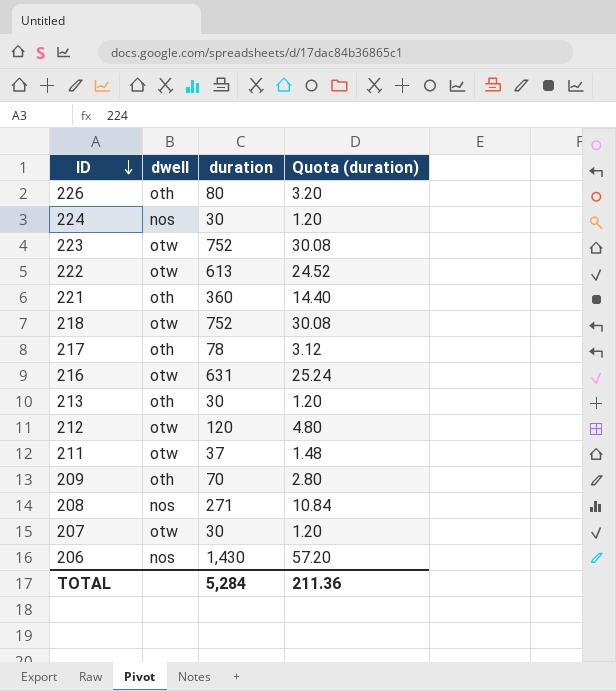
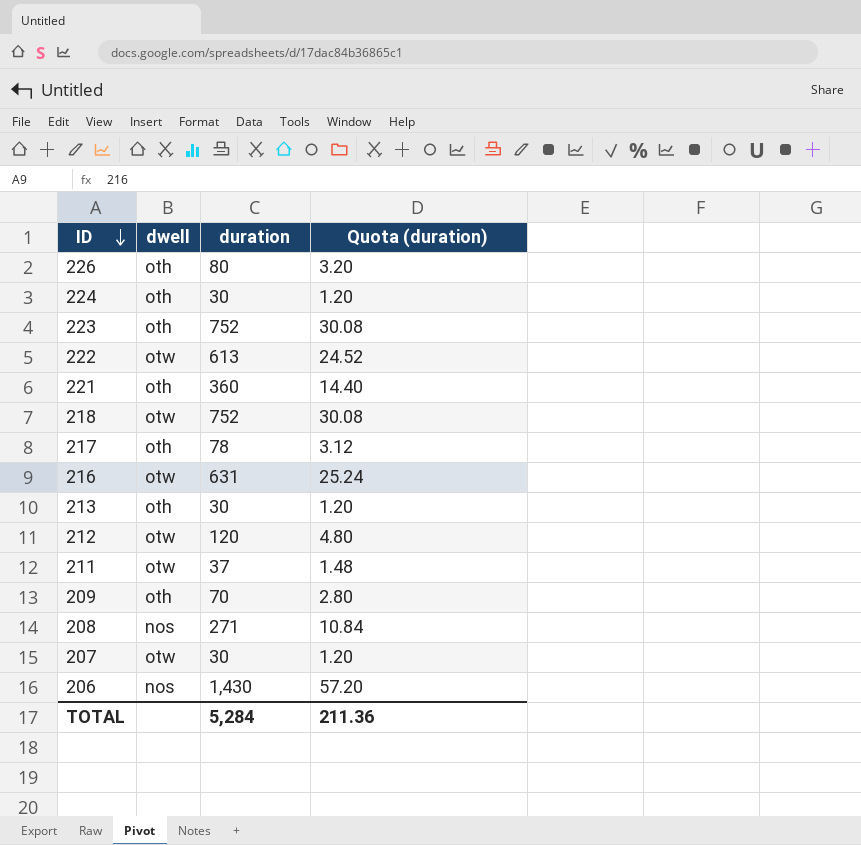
224 | dwell: nos -> oth
223 | dwell: otw -> oth

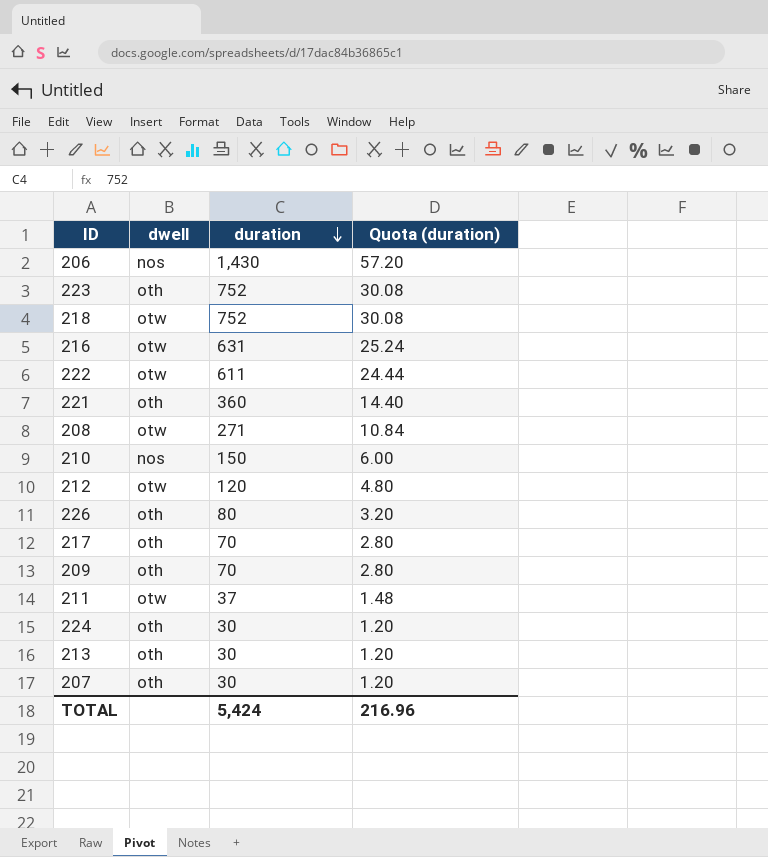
row order: ID descending -> duration descending
222 | duration: 613 -> 611
222 | Quota (duration): 24.52 -> 24.44
208 | dwell: nos -> otw
row 210: none -> nos | 150 | 6.00
217 | duration: 78 -> 70
217 | Quota (duration): 3.12 -> 2.80
207 | dwell: otw -> oth
TOTAL | duration: 5,284 -> 5,424
TOTAL | Quota (duration): 211.36 -> 216.96

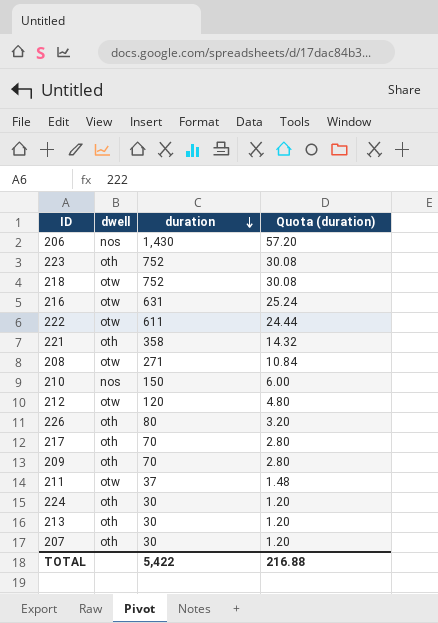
221 | duration: 360 -> 358
221 | Quota (duration): 14.40 -> 14.32
TOTAL | duration: 5,424 -> 5,422
TOTAL | Quota (duration): 216.96 -> 216.88

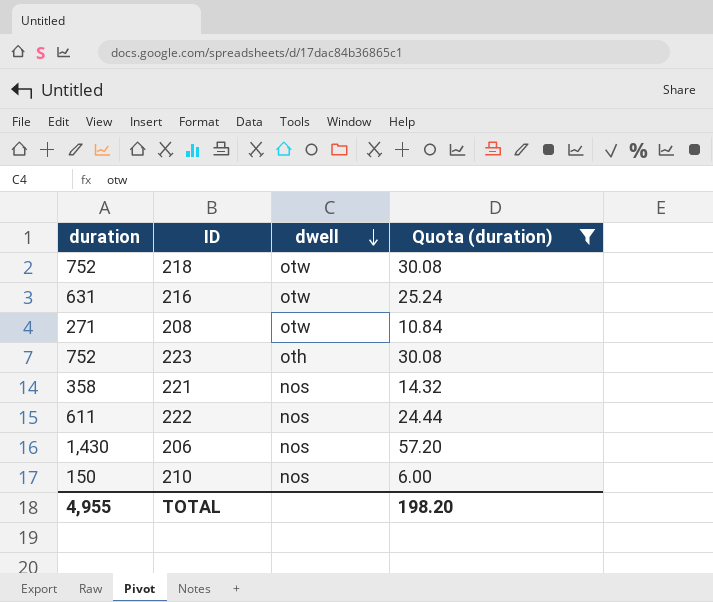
filter: none -> Quota (duration) >= 6.00
row order: duration descending -> dwell descending
column duration | position: 3 -> 1
221 | dwell: oth -> nos
222 | dwell: otw -> nos
TOTAL | duration: 5,422 -> 4,955
TOTAL | Quota (duration): 216.88 -> 198.20

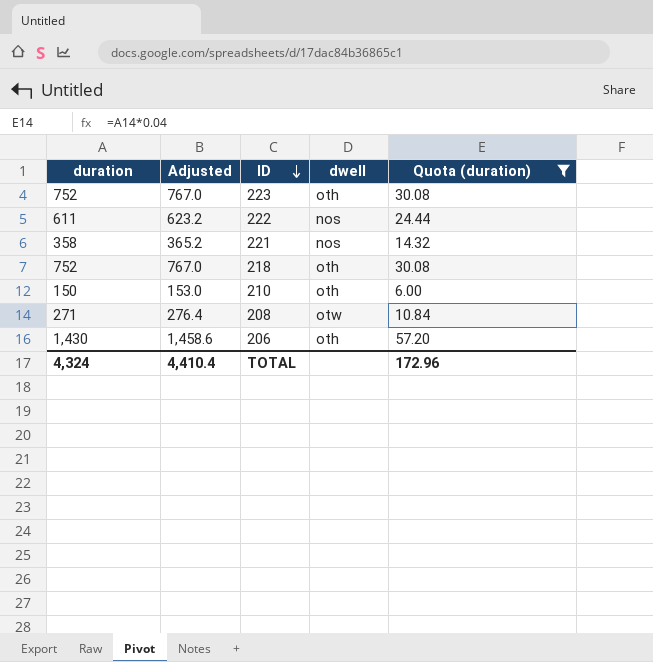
row order: dwell descending -> ID descending
column Adjusted | formula: none -> [duration] * 1.02
row 216: 631 | otw | 25.24 -> none
218 | dwell: otw -> oth
210 | dwell: nos -> oth
206 | dwell: nos -> oth
TOTAL | duration: 4,955 -> 4,324
TOTAL | Quota (duration): 198.20 -> 172.96

